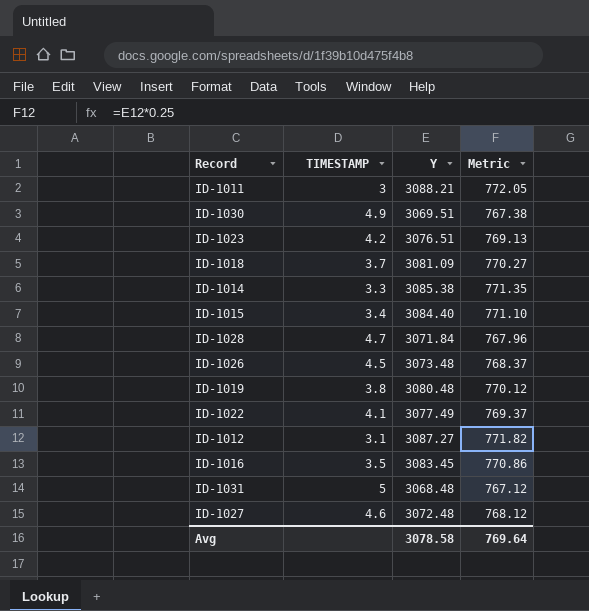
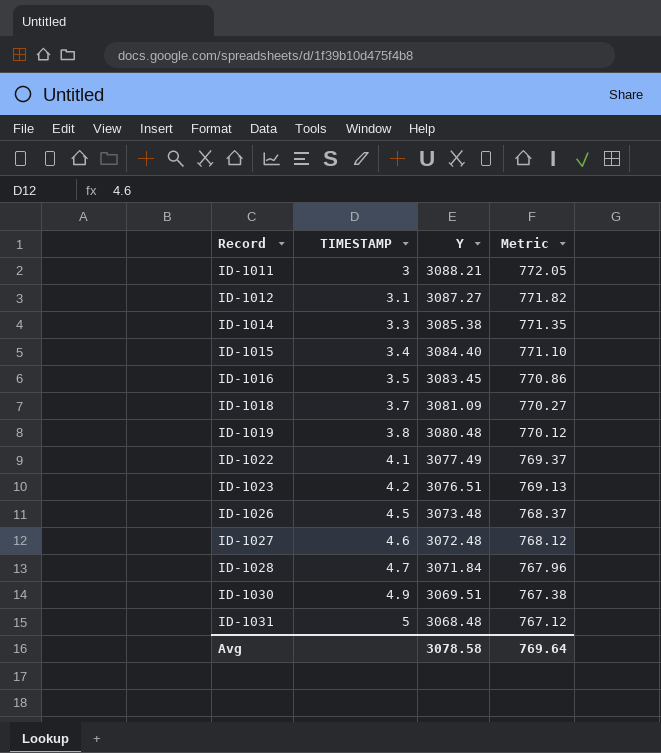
row order: none -> Record ascending

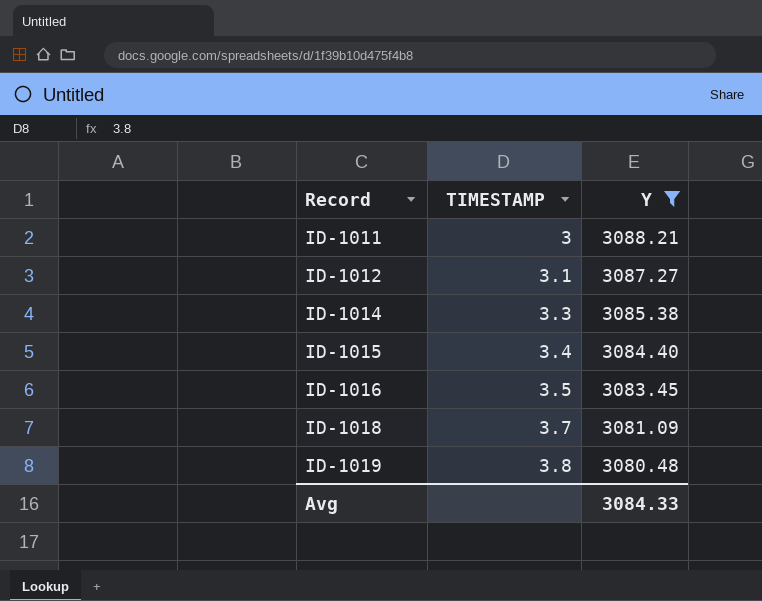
filter: none -> Y >= 3080.48
column Metric | formula: [Y] * 0.25 -> none
Avg | Y: 3078.58 -> 3084.33

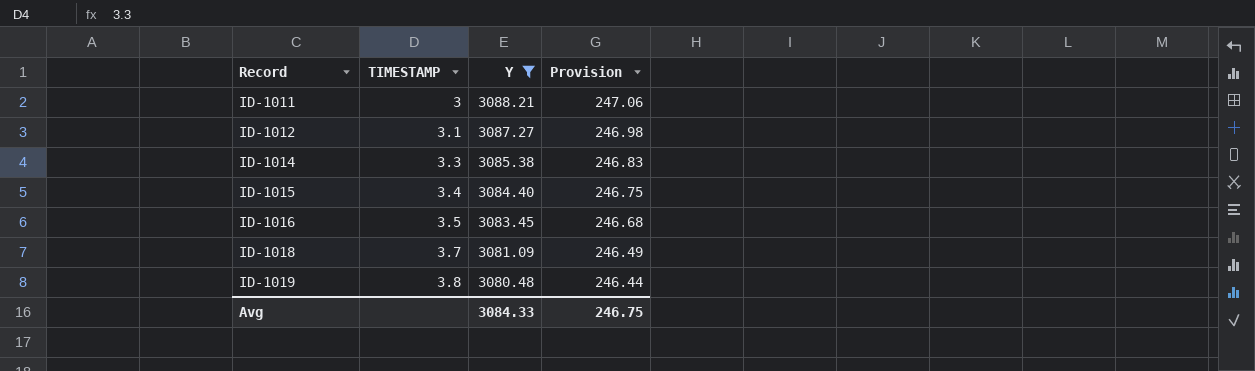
column Provision | formula: none -> [Y] * 0.08

